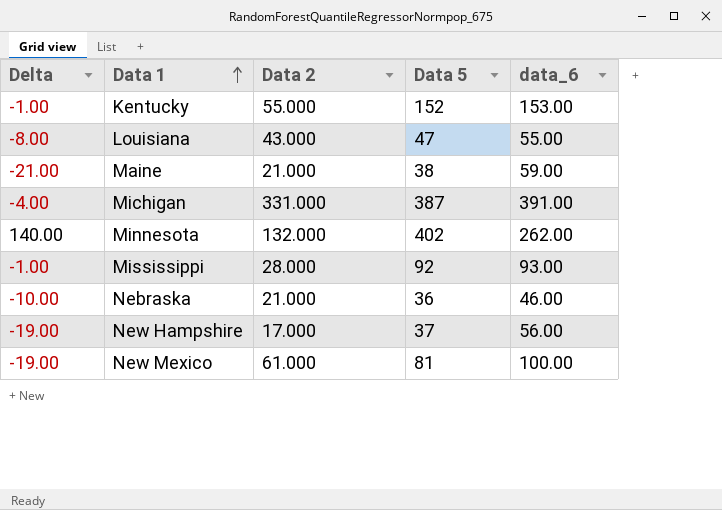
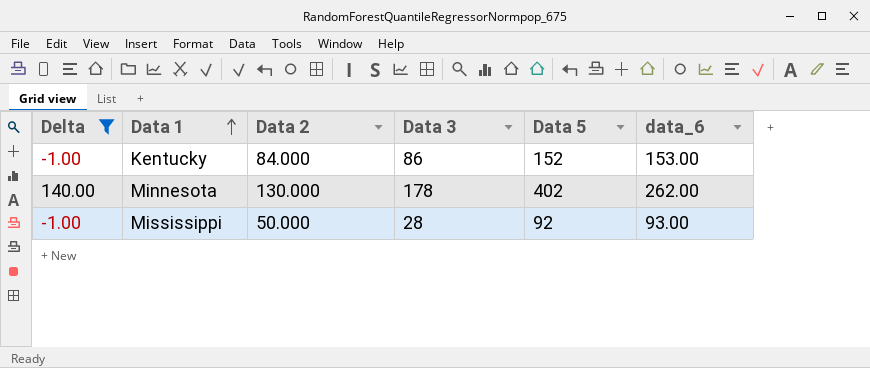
filter: none -> Delta >= -1.00
column Data 3 | position: none -> 4
Kentucky | Data 2: 55.000 -> 84.000
Minnesota | Data 2: 132.000 -> 130.000
Mississippi | Data 2: 28.000 -> 50.000

